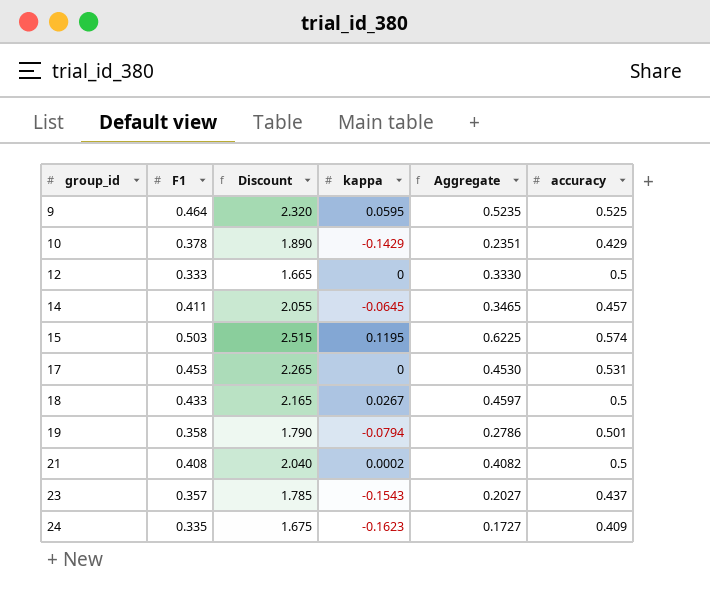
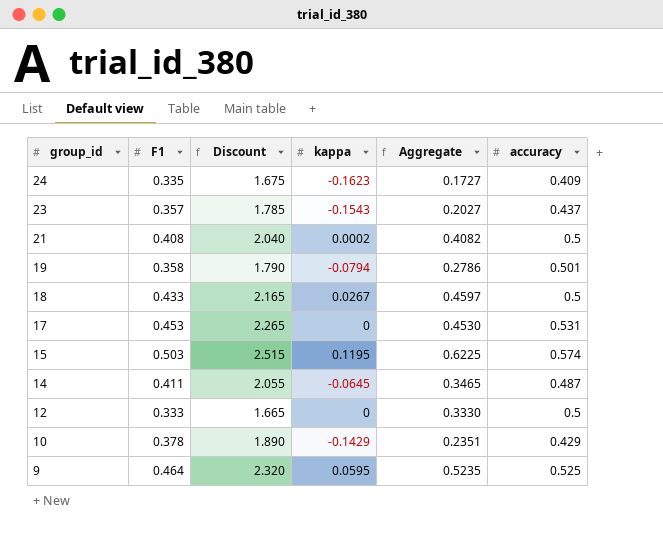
row order: group_id ascending -> group_id descending
14 | accuracy: 0.457 -> 0.487

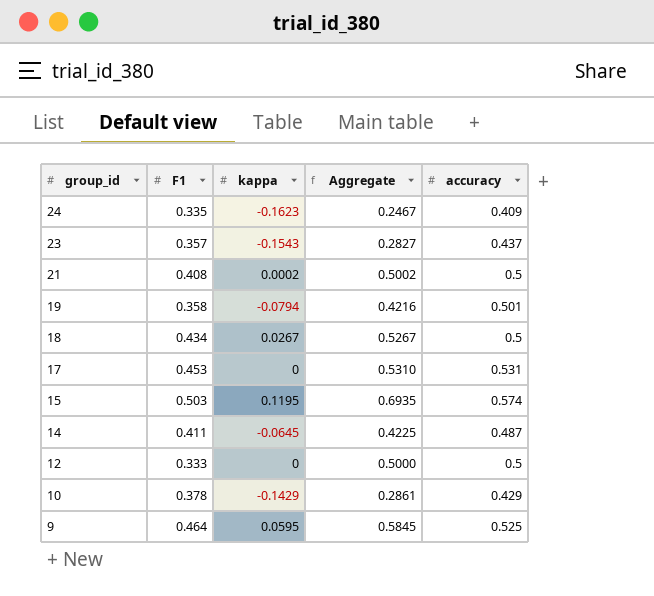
column Discount | formula: [F1] * 5 -> none
column Aggregate | formula: [F1] + [kappa] -> [kappa] + [accuracy]
18 | F1: 0.433 -> 0.434

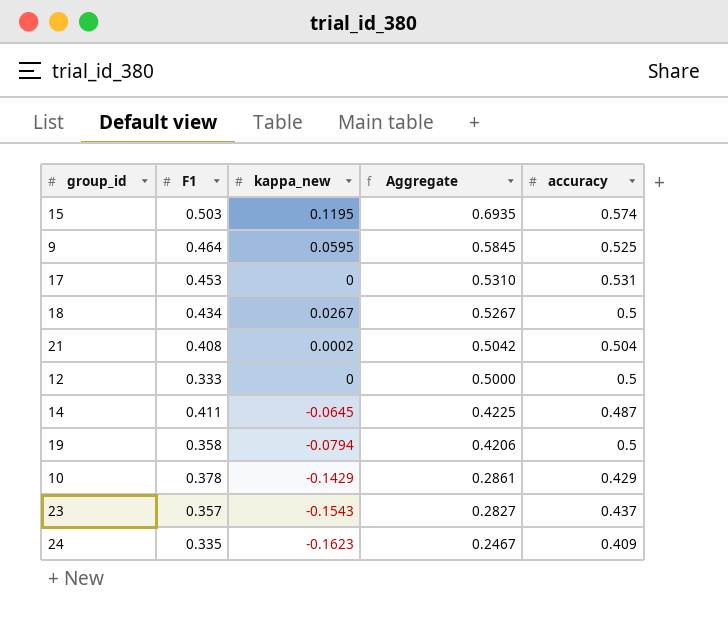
row order: group_id descending -> Aggregate descending
column name: kappa -> kappa_new
21 | Aggregate: 0.5002 -> 0.5042
21 | accuracy: 0.5 -> 0.504
19 | Aggregate: 0.4216 -> 0.4206
19 | accuracy: 0.501 -> 0.5

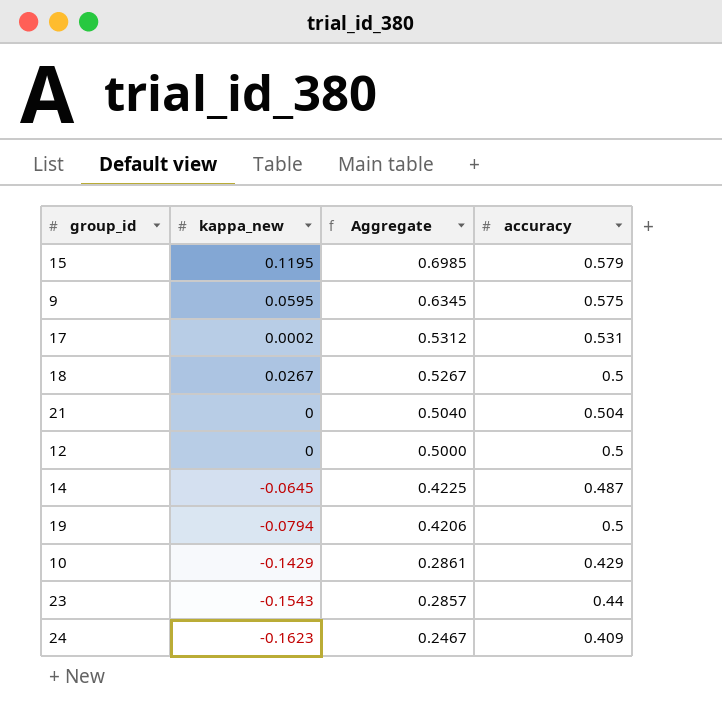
column F1 | position: 2 -> none
15 | Aggregate: 0.6935 -> 0.6985
15 | accuracy: 0.574 -> 0.579
9 | Aggregate: 0.5845 -> 0.6345
9 | accuracy: 0.525 -> 0.575
17 | kappa_new: 0 -> 0.0002
17 | Aggregate: 0.5310 -> 0.5312
21 | kappa_new: 0.0002 -> 0
21 | Aggregate: 0.5042 -> 0.5040
23 | Aggregate: 0.2827 -> 0.2857
23 | accuracy: 0.437 -> 0.44

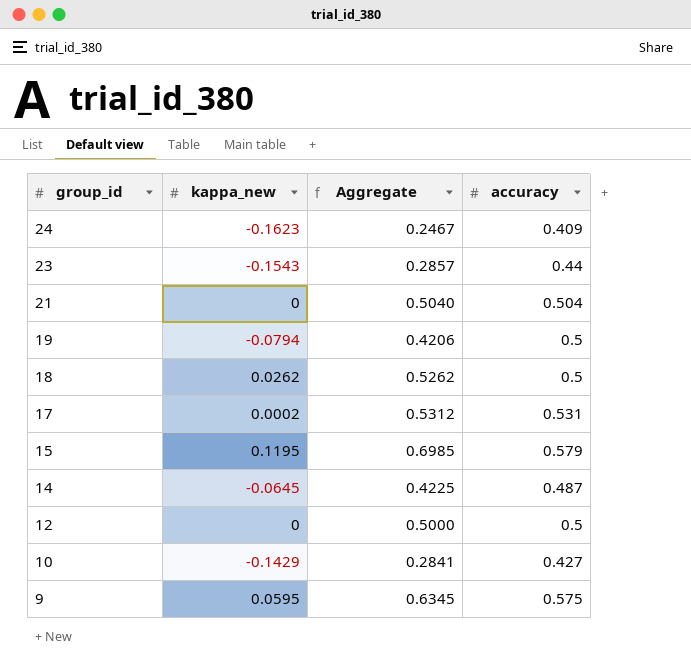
row order: Aggregate descending -> group_id descending
18 | kappa_new: 0.0267 -> 0.0262
18 | Aggregate: 0.5267 -> 0.5262
10 | Aggregate: 0.2861 -> 0.2841
10 | accuracy: 0.429 -> 0.427

